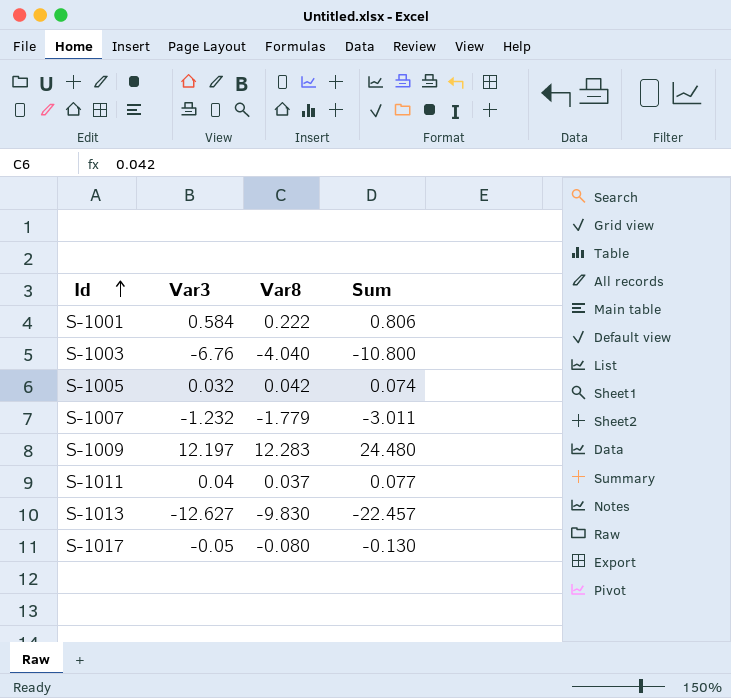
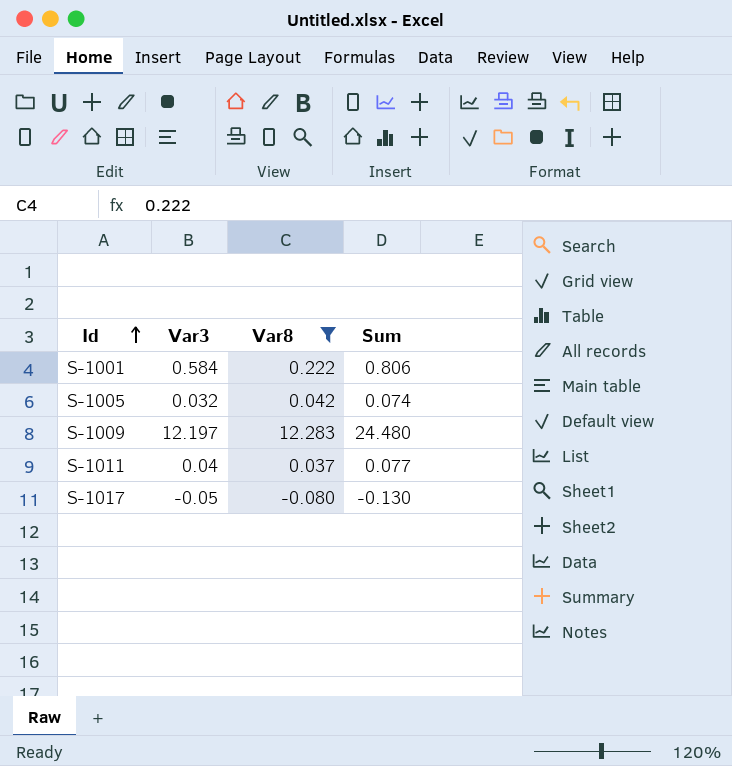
filter: none -> Var8 >= -0.080

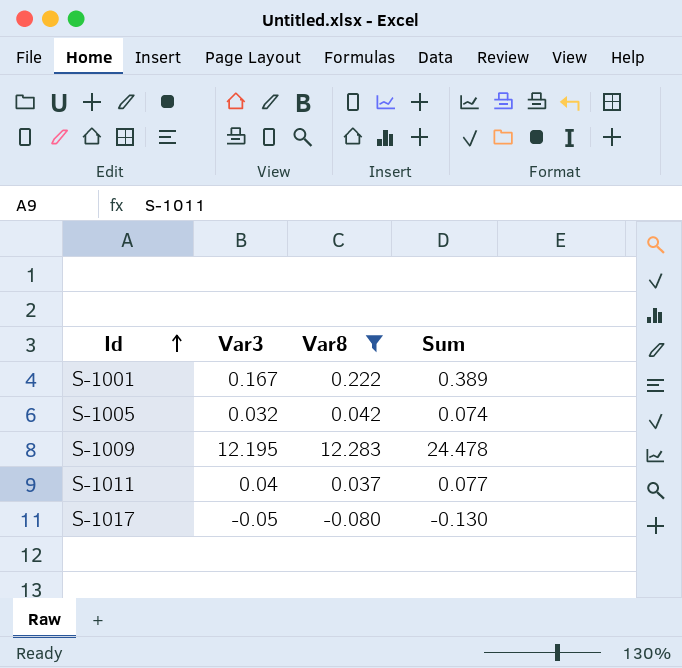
S-1001 | Var3: 0.584 -> 0.167
S-1001 | Sum: 0.806 -> 0.389
S-1009 | Var3: 12.197 -> 12.195
S-1009 | Sum: 24.480 -> 24.478

